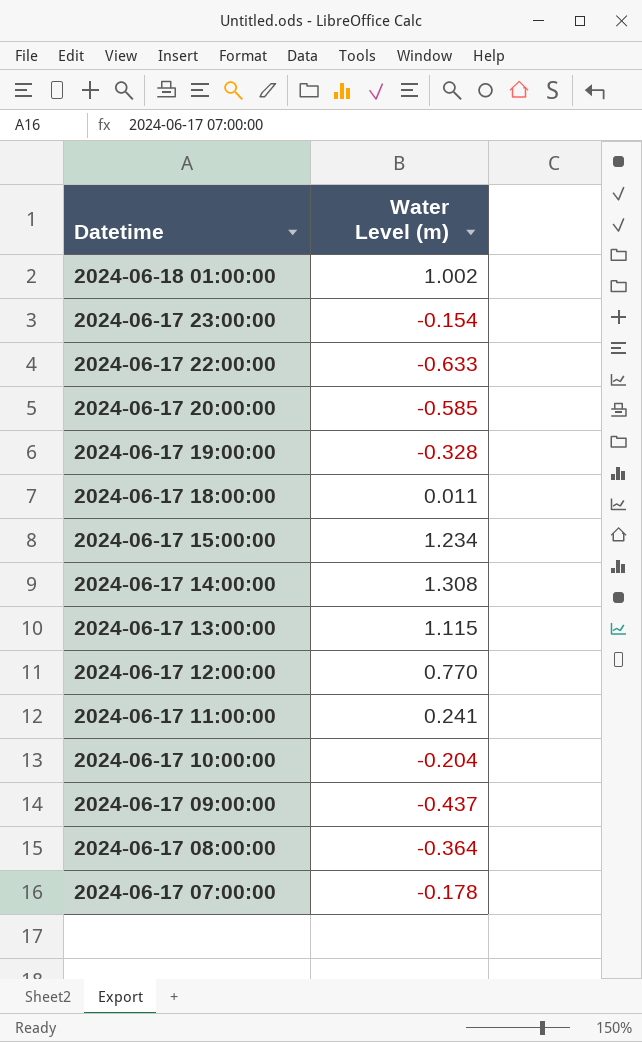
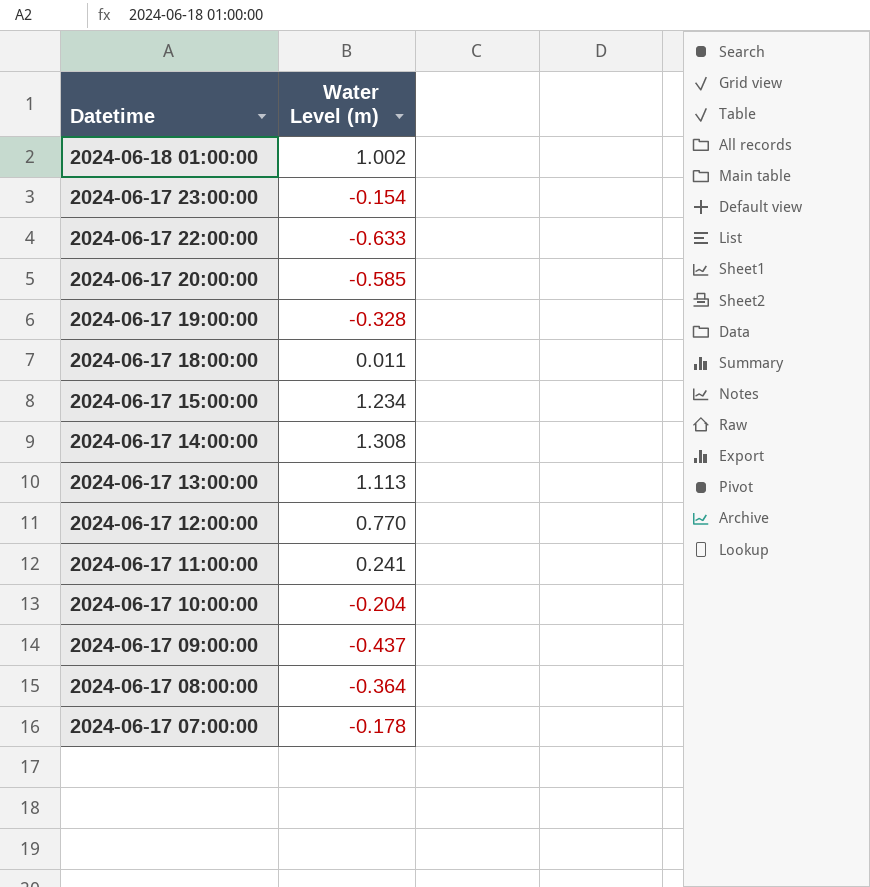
2024-06-17 13:00:00 | Water Level (m): 1.115 -> 1.113

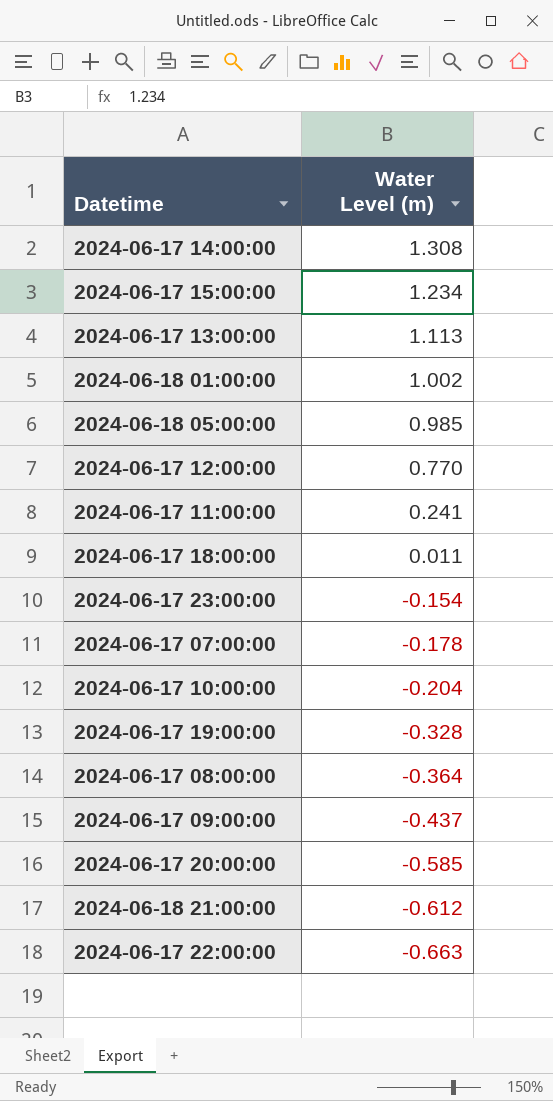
row order: Datetime descending -> Water Level (m) descending
row 2024-06-18 05:00:00: none -> 0.985
row 2024-06-18 21:00:00: none -> -0.612
2024-06-17 22:00:00 | Water Level (m): -0.633 -> -0.663

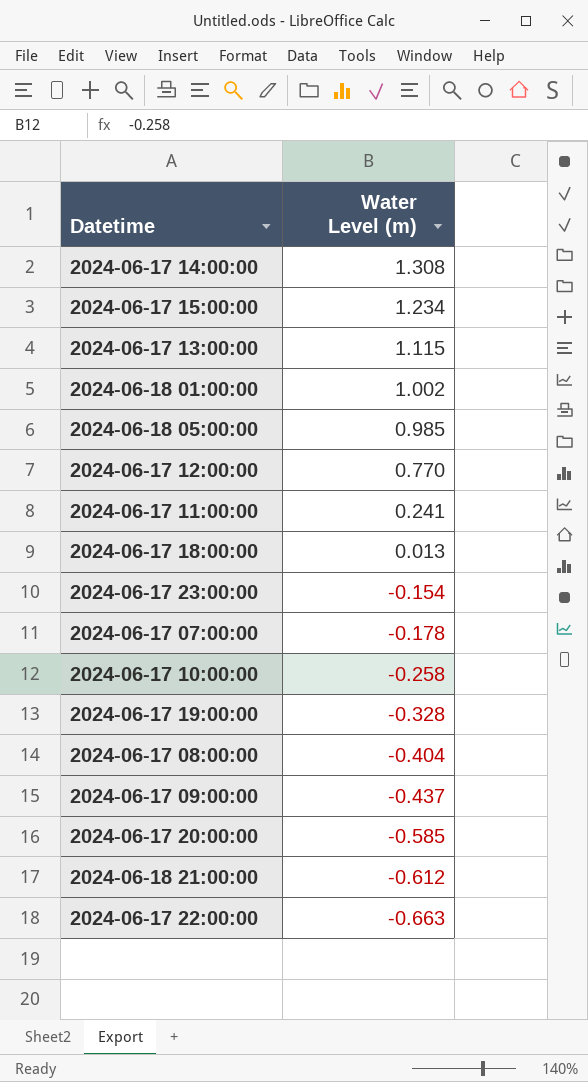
2024-06-17 13:00:00 | Water Level (m): 1.113 -> 1.115
2024-06-17 18:00:00 | Water Level (m): 0.011 -> 0.013
2024-06-17 10:00:00 | Water Level (m): -0.204 -> -0.258
2024-06-17 08:00:00 | Water Level (m): -0.364 -> -0.404

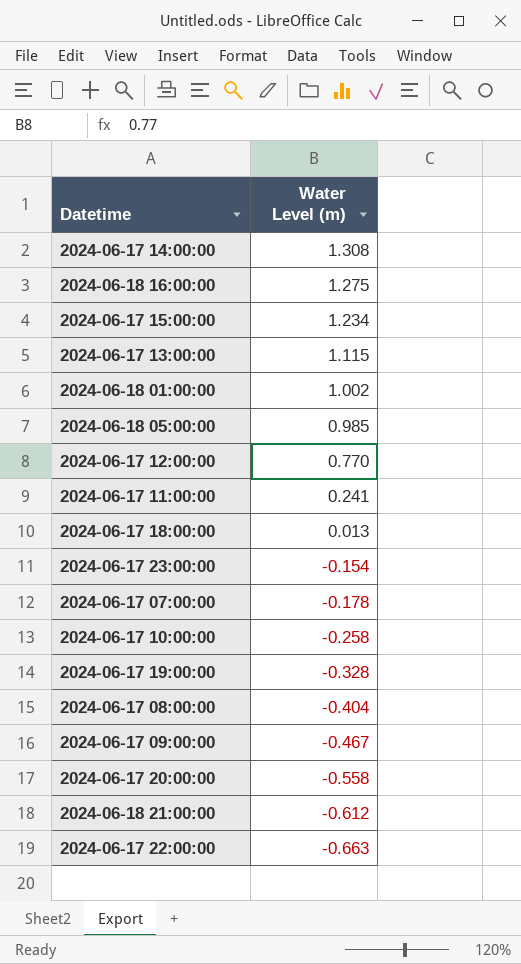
row 2024-06-18 16:00:00: none -> 1.275
2024-06-17 09:00:00 | Water Level (m): -0.437 -> -0.467
2024-06-17 20:00:00 | Water Level (m): -0.585 -> -0.558

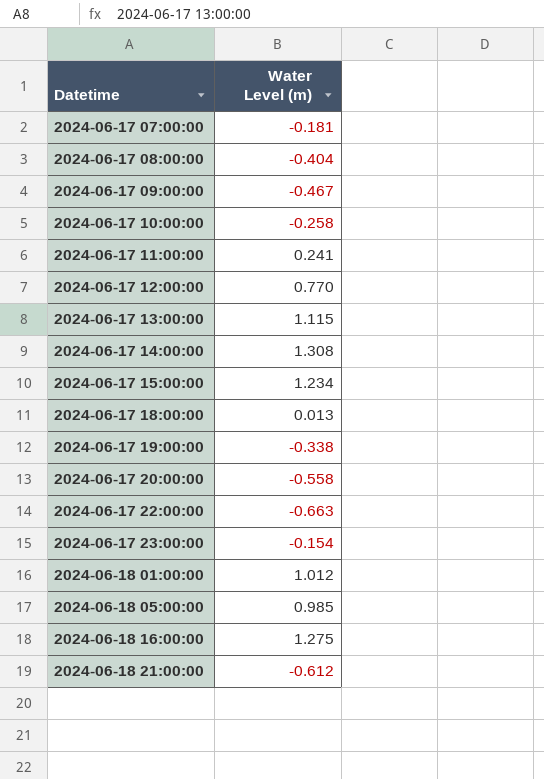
row order: Water Level (m) descending -> Datetime ascending
2024-06-17 07:00:00 | Water Level (m): -0.178 -> -0.181
2024-06-17 19:00:00 | Water Level (m): -0.328 -> -0.338
2024-06-18 01:00:00 | Water Level (m): 1.002 -> 1.012

